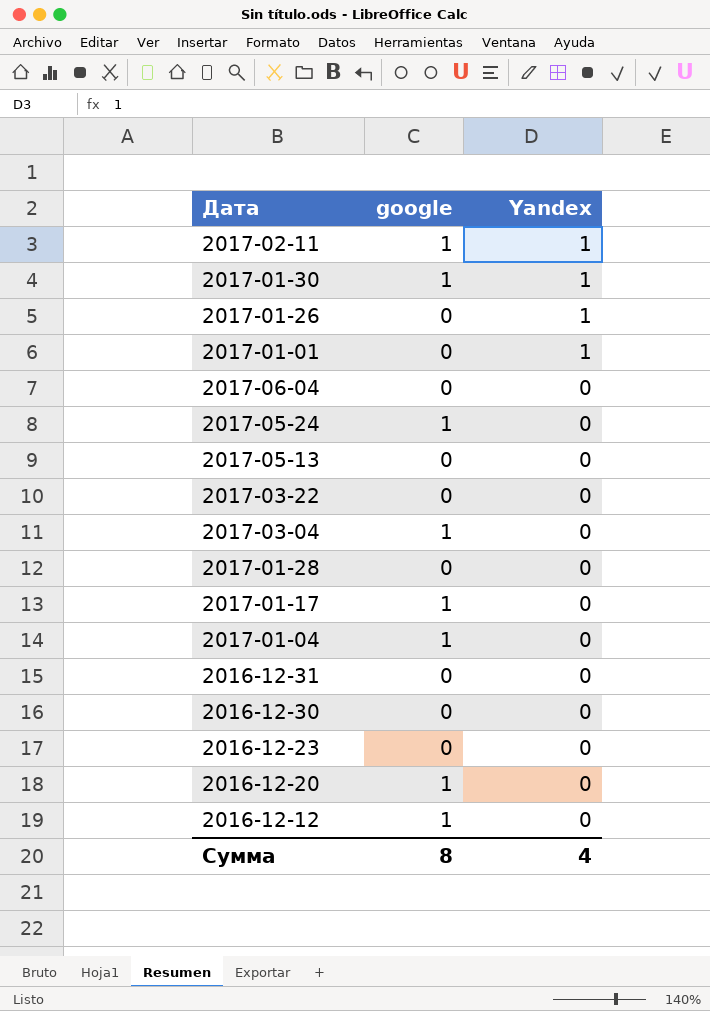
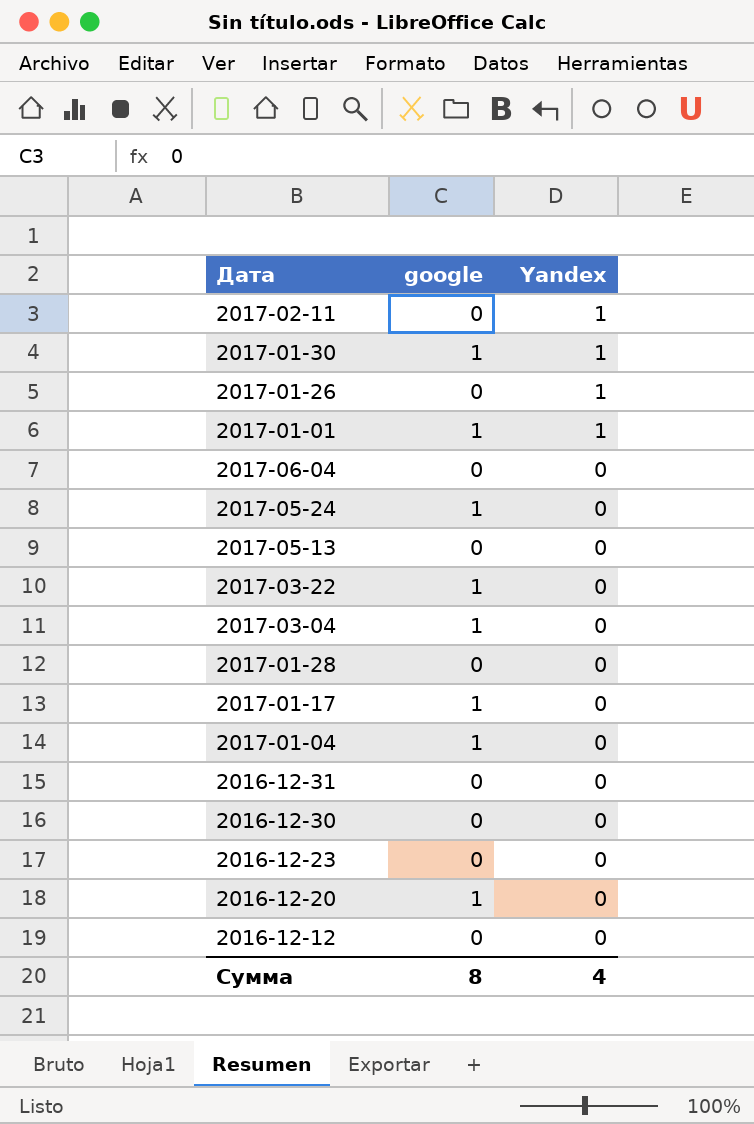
2017-02-11 | google: 1 -> 0
2017-01-01 | google: 0 -> 1
2017-03-22 | google: 0 -> 1
2016-12-12 | google: 1 -> 0

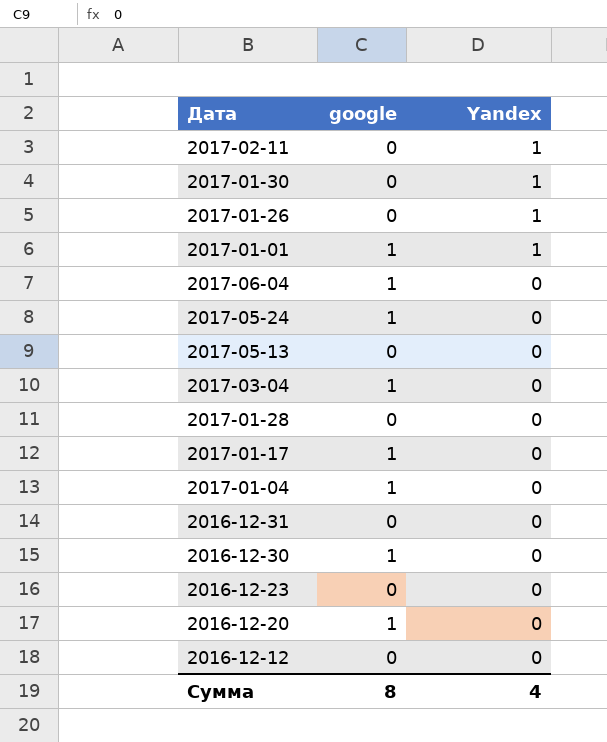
row 2017-03-22: 1 | 0 -> none
2017-01-30 | google: 1 -> 0
2017-06-04 | google: 0 -> 1
2016-12-30 | google: 0 -> 1

